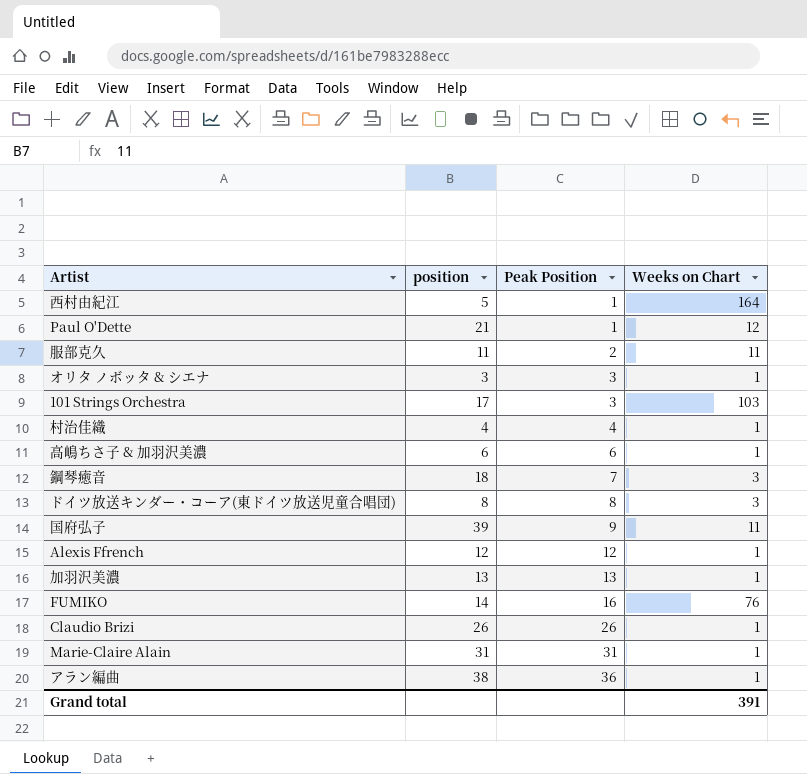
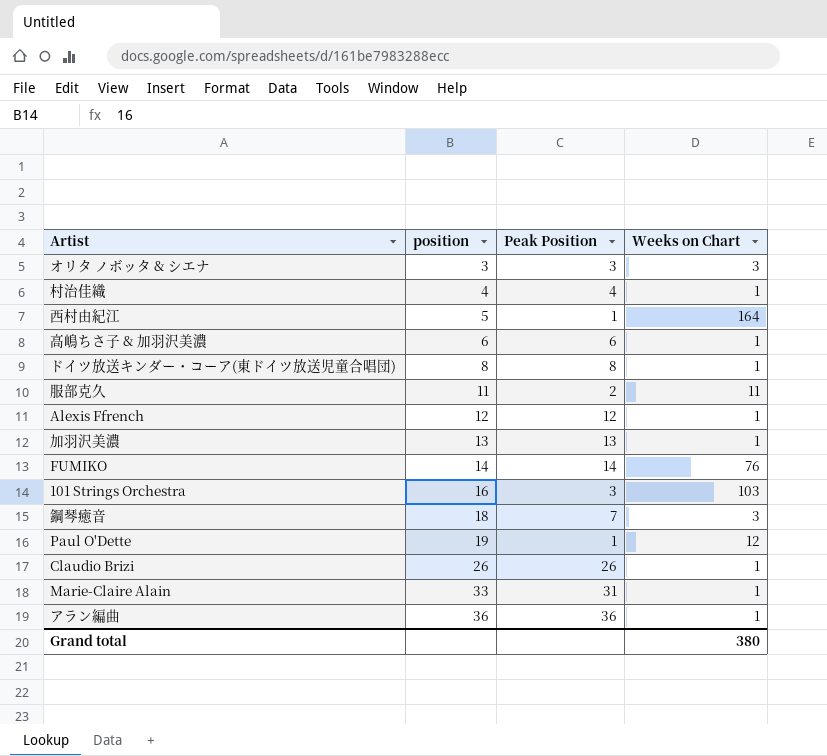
row order: Peak Position ascending -> position ascending
row 国府弘子: 39 | 9 | 11 -> none
オリタ ノボッタ & シエナ | Weeks on Chart: 1 -> 3
ドイツ放送キンダー・コーア(東ドイツ放送児童合唱団) | Weeks on Chart: 3 -> 1
FUMIKO | Peak Position: 16 -> 14
101 Strings Orchestra | position: 17 -> 16
Paul O'Dette | position: 21 -> 19
Marie-Claire Alain | position: 31 -> 33
アラン編曲 | position: 38 -> 36
Grand total | Weeks on Chart: 391 -> 380

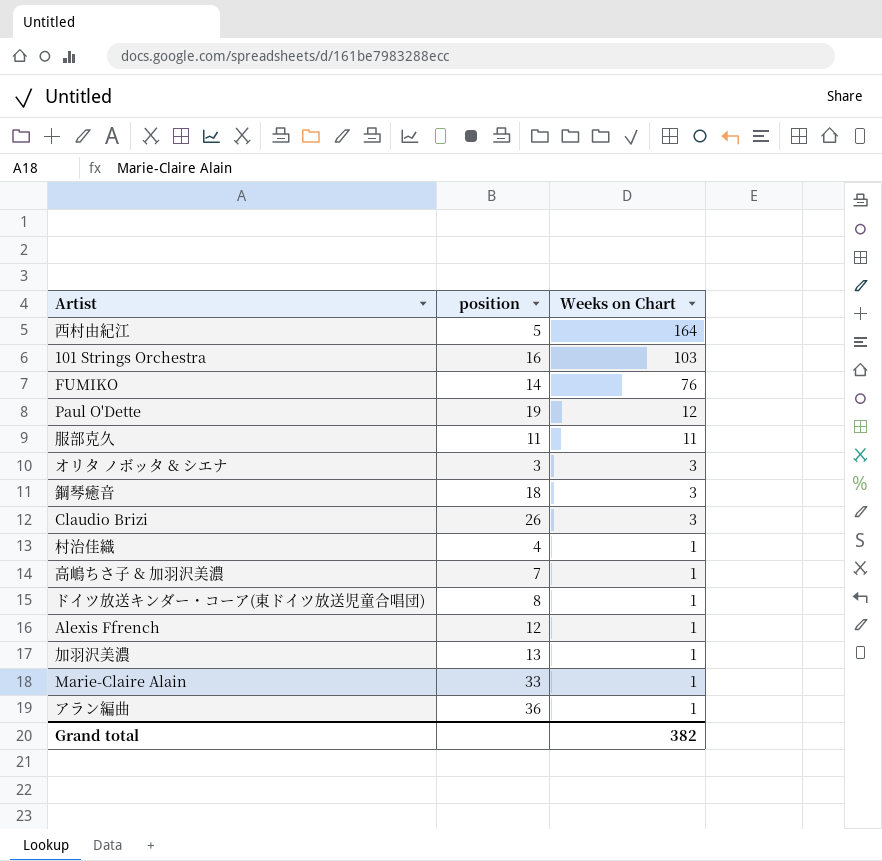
row order: position ascending -> Weeks on Chart descending
column Peak Position | position: 3 -> none
Claudio Brizi | Weeks on Chart: 1 -> 3
高嶋ちさ子 & 加羽沢美濃 | position: 6 -> 7
Grand total | Weeks on Chart: 380 -> 382

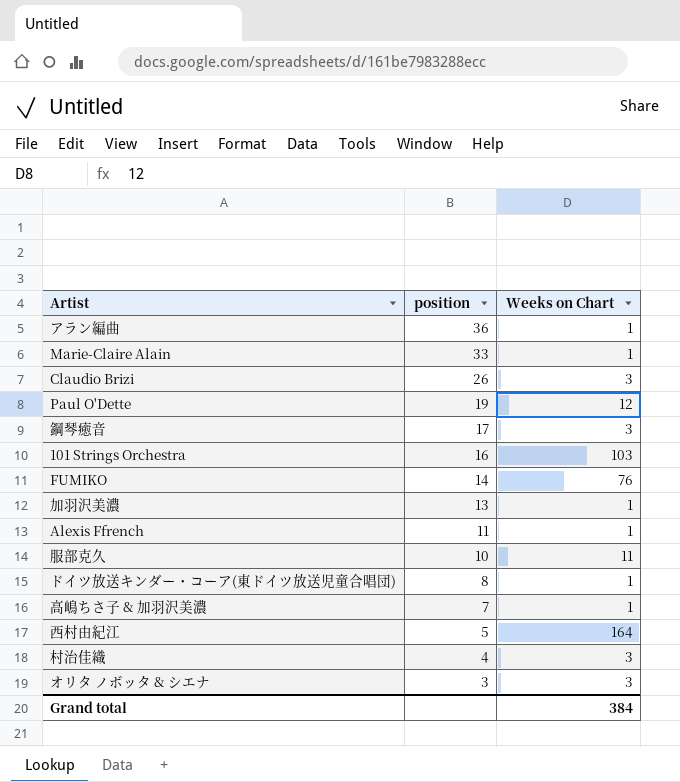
row order: Weeks on Chart descending -> position descending
鋼琴癒音 | position: 18 -> 17
Alexis Ffrench | position: 12 -> 11
服部克久 | position: 11 -> 10
村治佳織 | Weeks on Chart: 1 -> 3
Grand total | Weeks on Chart: 382 -> 384

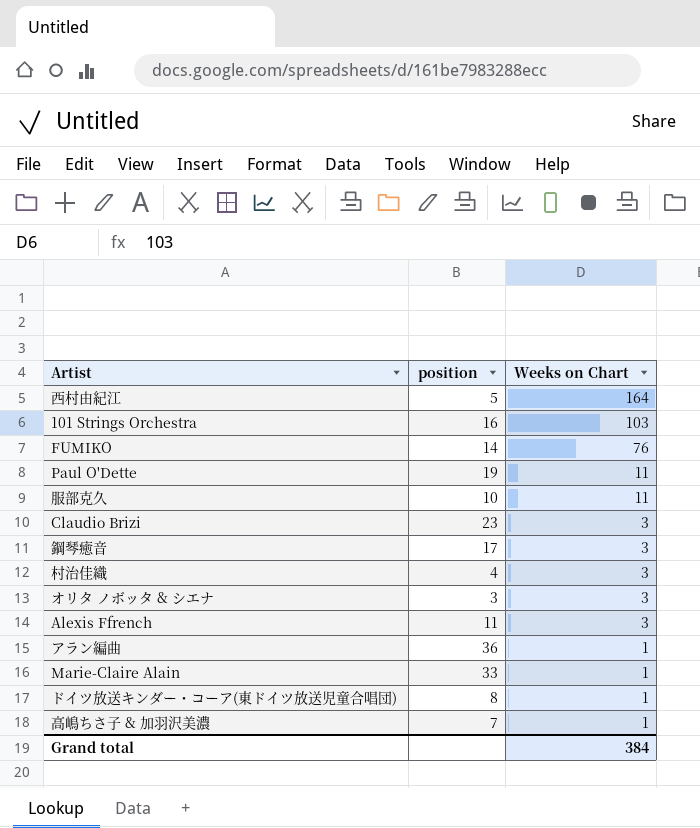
row order: position descending -> Weeks on Chart descending
row 加羽沢美濃: 13 | 1 -> none
Paul O'Dette | Weeks on Chart: 12 -> 11
Claudio Brizi | position: 26 -> 23
Alexis Ffrench | Weeks on Chart: 1 -> 3

